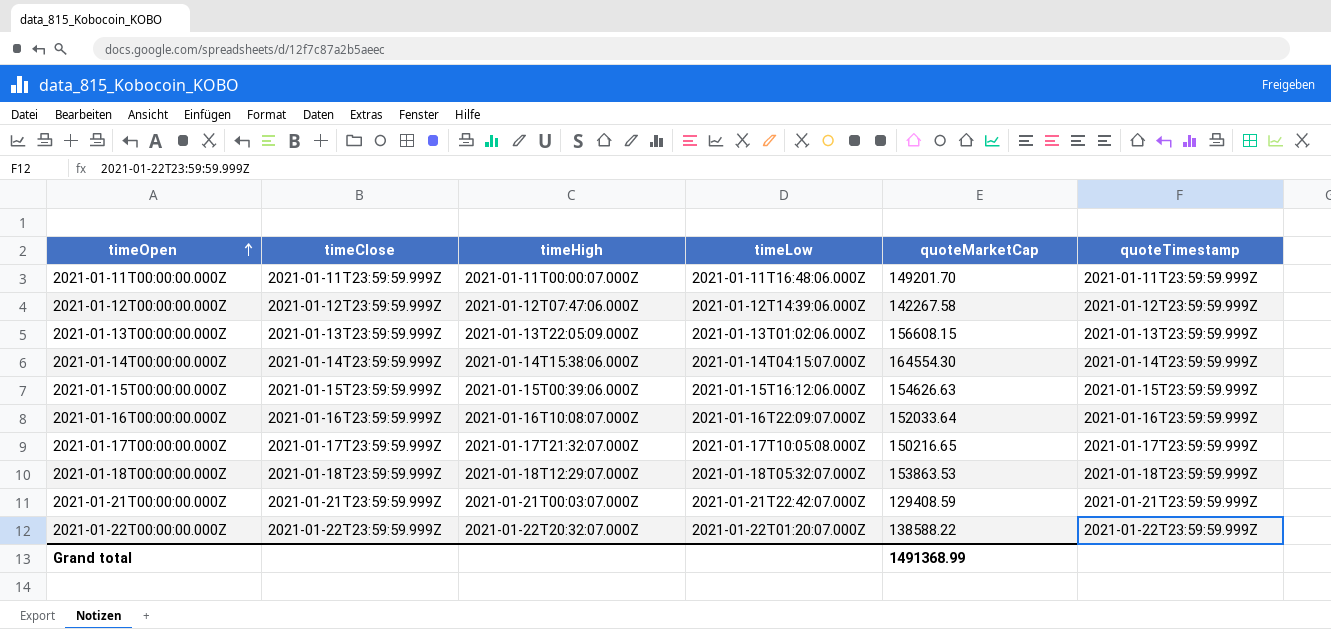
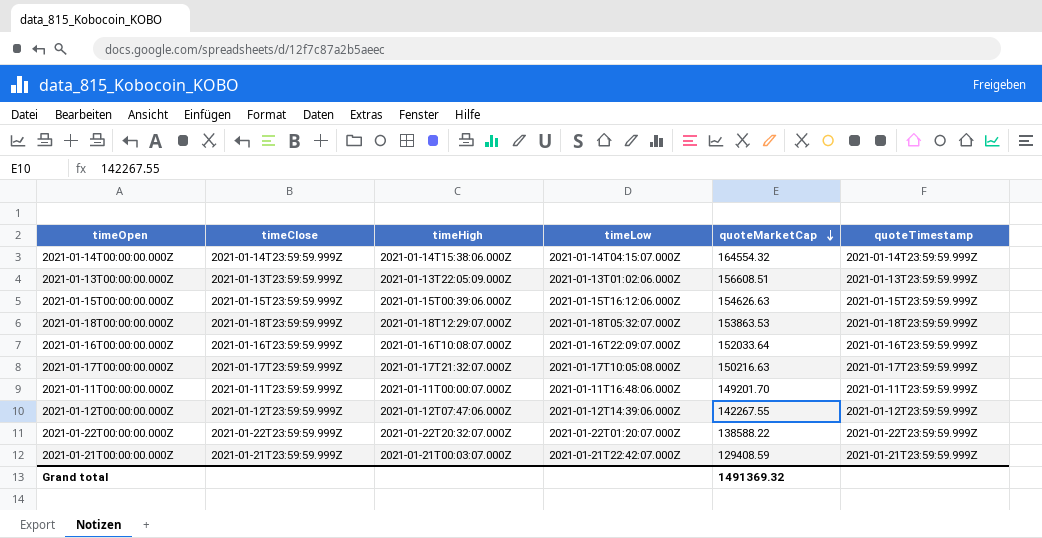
row order: timeOpen ascending -> quoteMarketCap descending
2021-01-14T00:00:00.000Z | quoteMarketCap: 164554.30 -> 164554.32
2021-01-13T00:00:00.000Z | quoteMarketCap: 156608.15 -> 156608.51
2021-01-17T00:00:00.000Z | quoteMarketCap: 150216.65 -> 150216.63
2021-01-12T00:00:00.000Z | quoteMarketCap: 142267.58 -> 142267.55
Grand total | quoteMarketCap: 1491368.99 -> 1491369.32

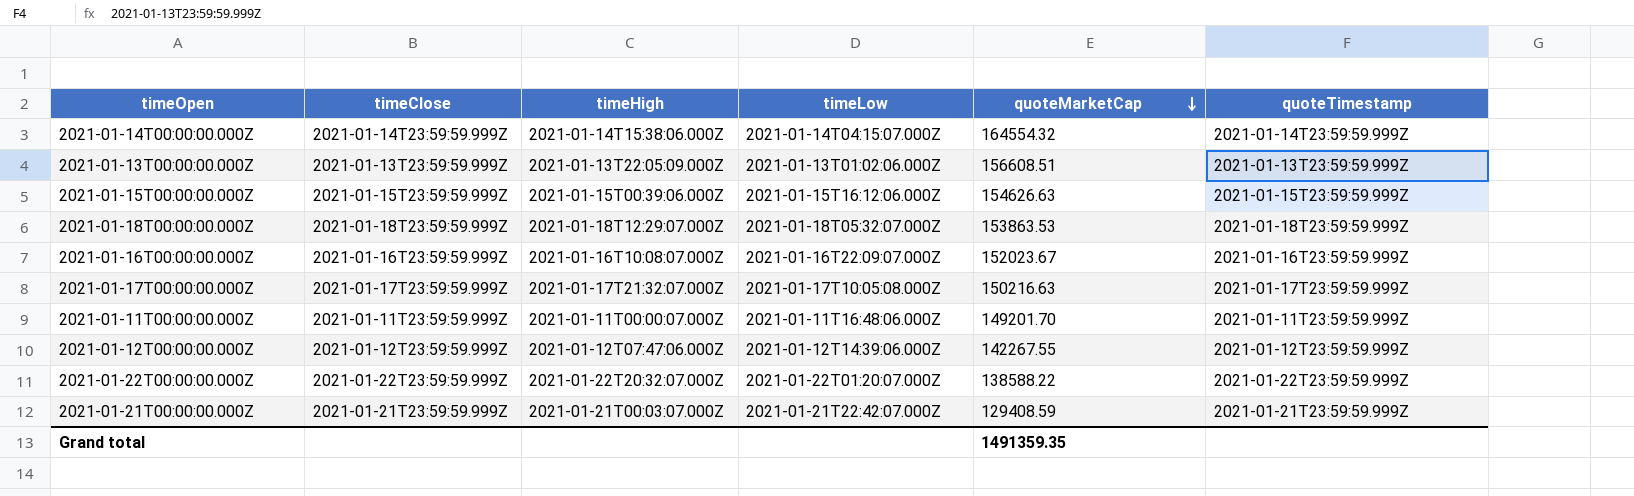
2021-01-16T00:00:00.000Z | quoteMarketCap: 152033.64 -> 152023.67
Grand total | quoteMarketCap: 1491369.32 -> 1491359.35

